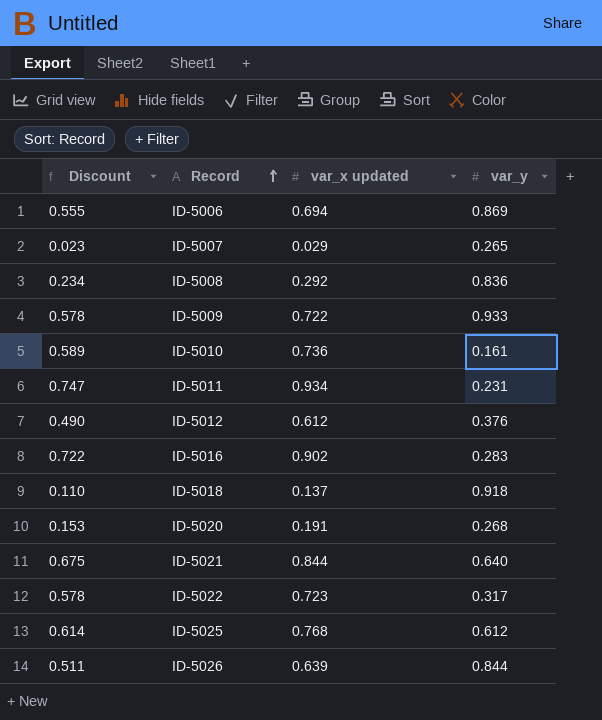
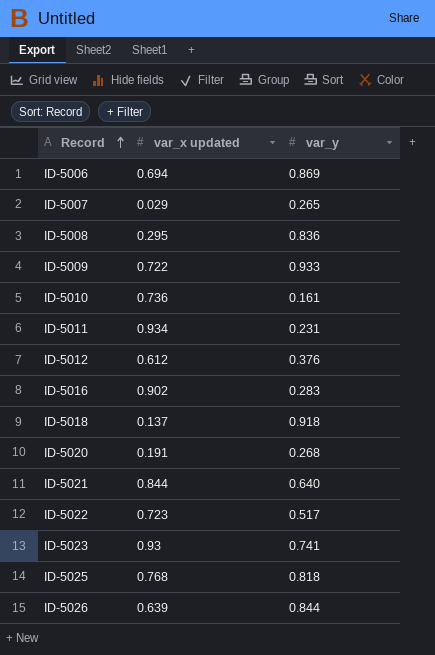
column Discount | formula: [var_x updated] * 0.8 -> none
ID-5008 | var_x updated: 0.292 -> 0.295
ID-5022 | var_y: 0.317 -> 0.517
row ID-5023: none -> 0.93 | 0.741
ID-5025 | var_y: 0.612 -> 0.818

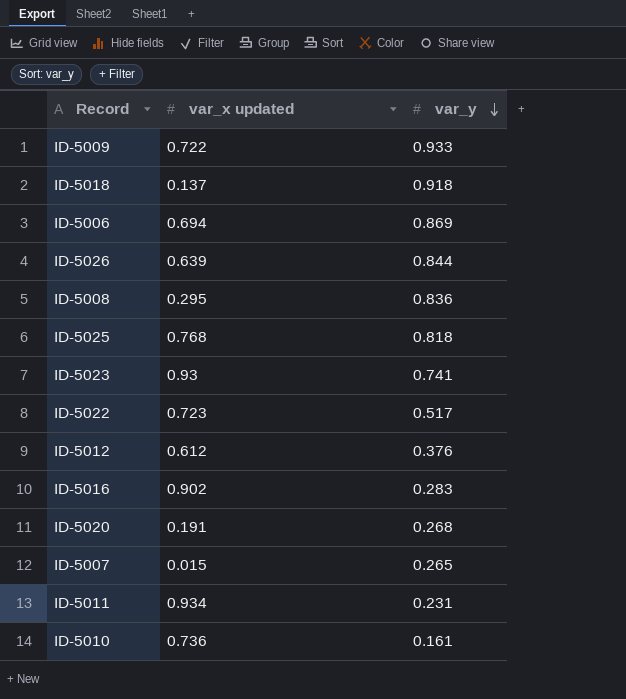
row order: Record ascending -> var_y descending
row ID-5021: 0.844 | 0.640 -> none
ID-5007 | var_x updated: 0.029 -> 0.015

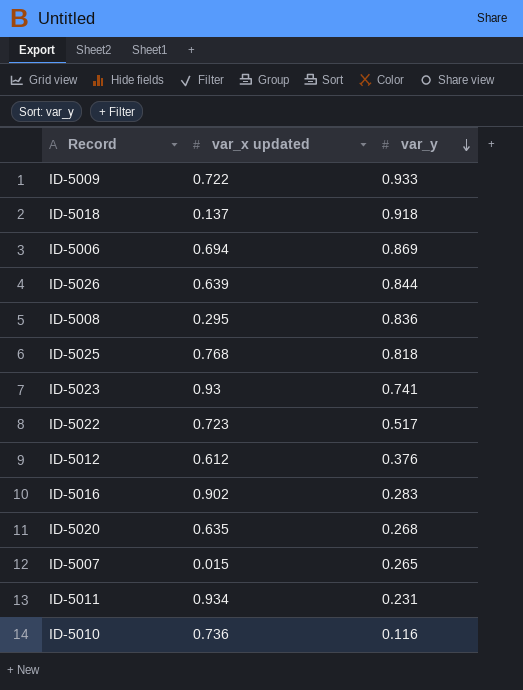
ID-5020 | var_x updated: 0.191 -> 0.635
ID-5010 | var_y: 0.161 -> 0.116

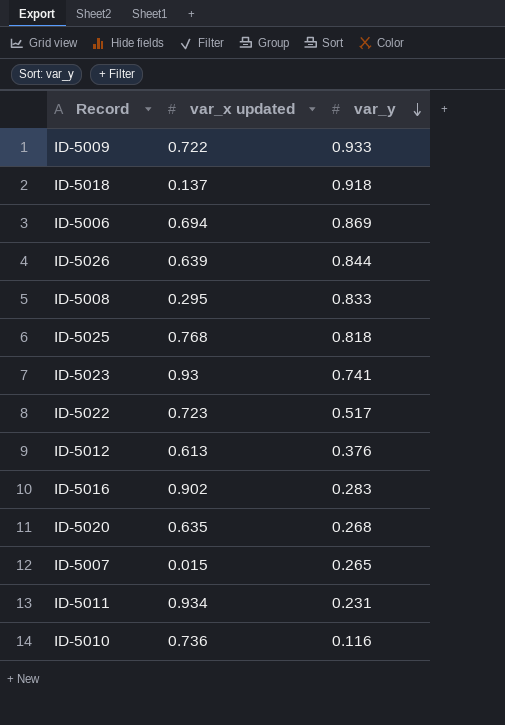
ID-5008 | var_y: 0.836 -> 0.833
ID-5012 | var_x updated: 0.612 -> 0.613

